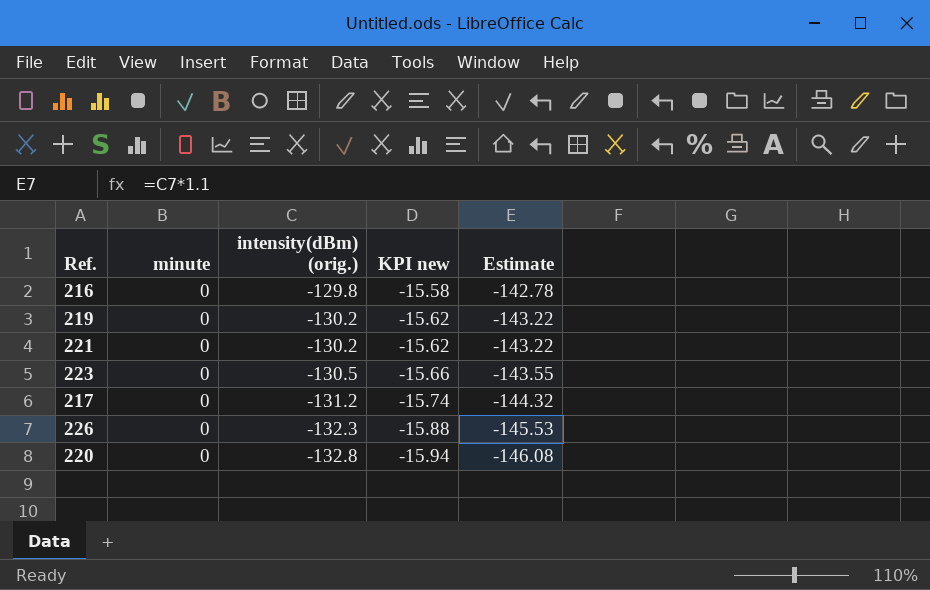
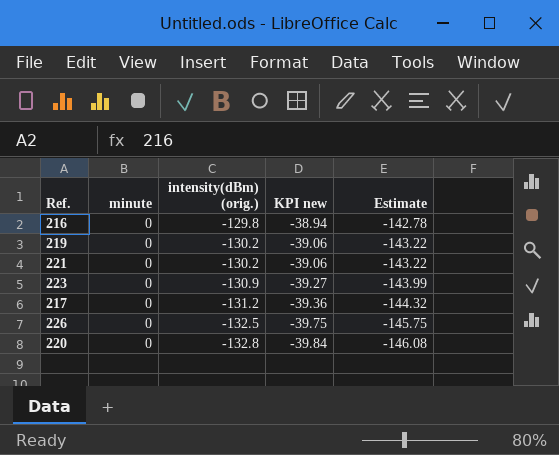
column KPI new | formula: [intensity(dBm) (orig.)] * 0.12 -> [intensity(dBm) (orig.)] * 0.3
223 | intensity(dBm) (orig.): -130.5 -> -130.9
223 | Estimate: -143.55 -> -143.99
226 | intensity(dBm) (orig.): -132.3 -> -132.5
226 | Estimate: -145.53 -> -145.75

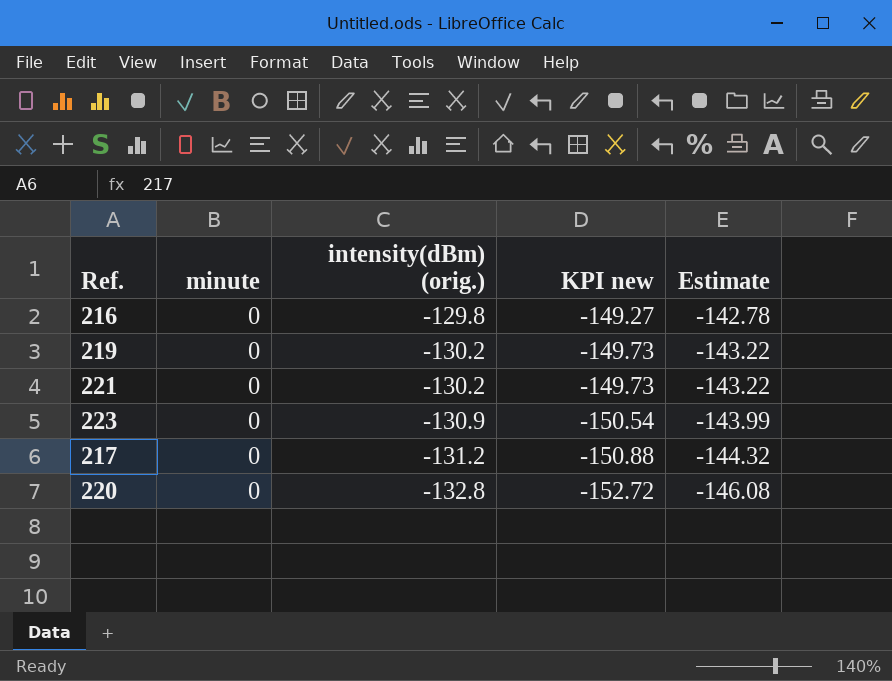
column KPI new | formula: [intensity(dBm) (orig.)] * 0.3 -> [intensity(dBm) (orig.)] * 1.15
row 226: 0 | -132.5 | -39.75 | -145.75 -> none

